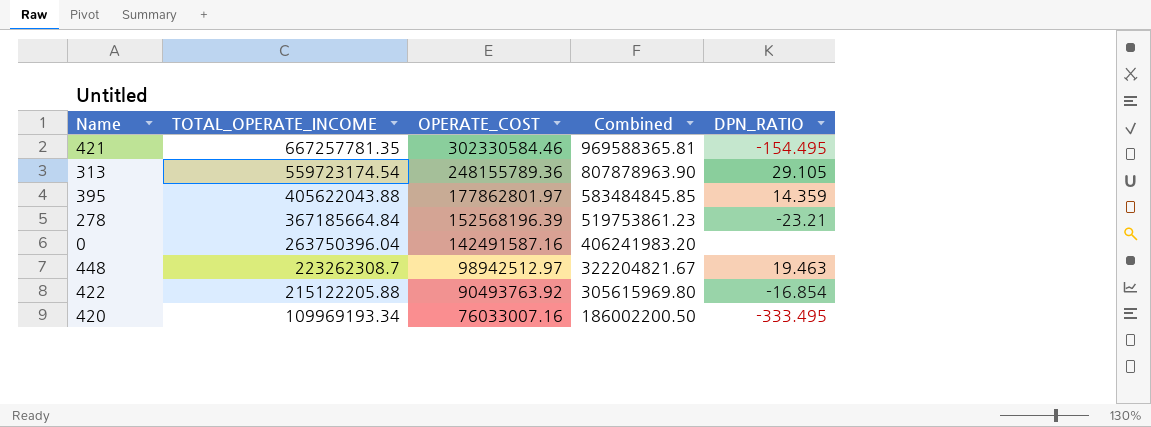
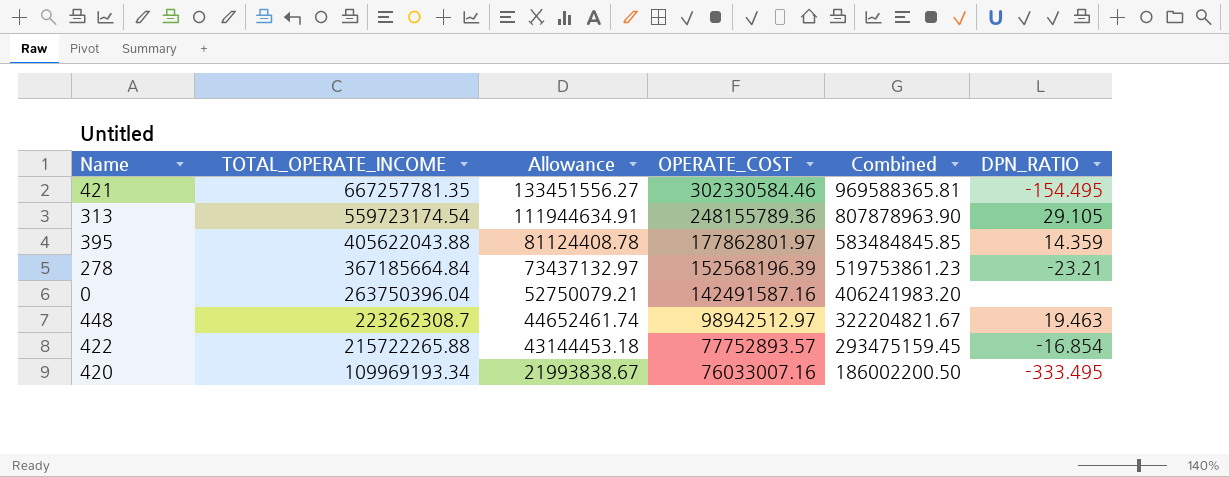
column Allowance | formula: none -> [TOTAL_OPERATE_INCOME] * 0.2
422 | TOTAL_OPERATE_INCOME: 215122205.88 -> 215722265.88
422 | OPERATE_COST: 90493763.92 -> 77752893.57
422 | Combined: 305615969.80 -> 293475159.45

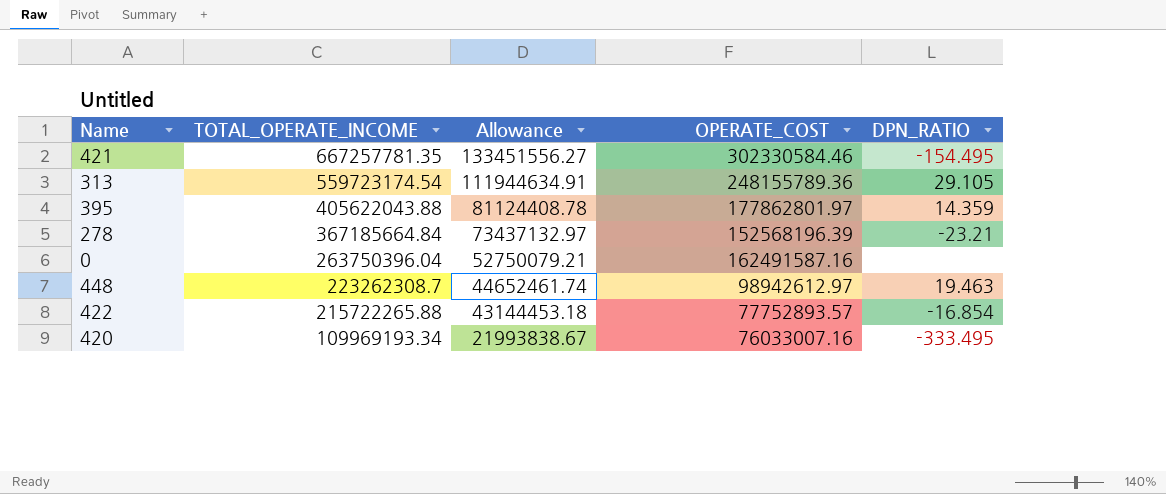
column Combined | formula: [TOTAL_OPERATE_INCOME] + [OPERATE_COST] -> none
0 | OPERATE_COST: 142491587.16 -> 162491587.16
448 | OPERATE_COST: 98942512.97 -> 98942612.97

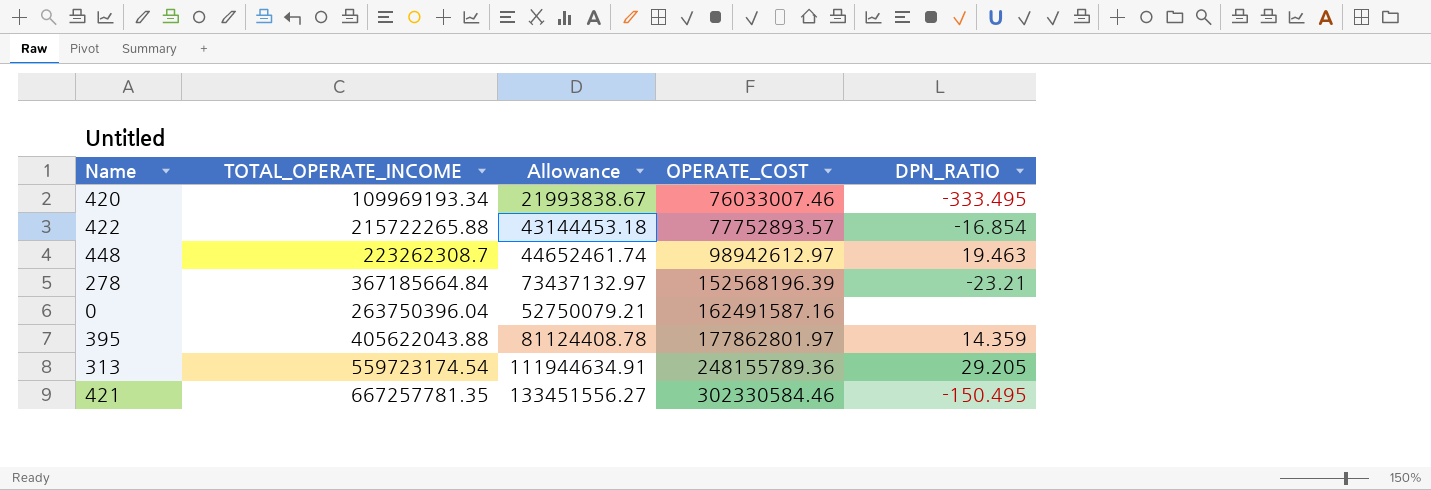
row order: TOTAL_OPERATE_INCOME descending -> OPERATE_COST ascending
420 | OPERATE_COST: 76033007.16 -> 76033007.46
313 | DPN_RATIO: 29.105 -> 29.205
421 | DPN_RATIO: -154.495 -> -150.495

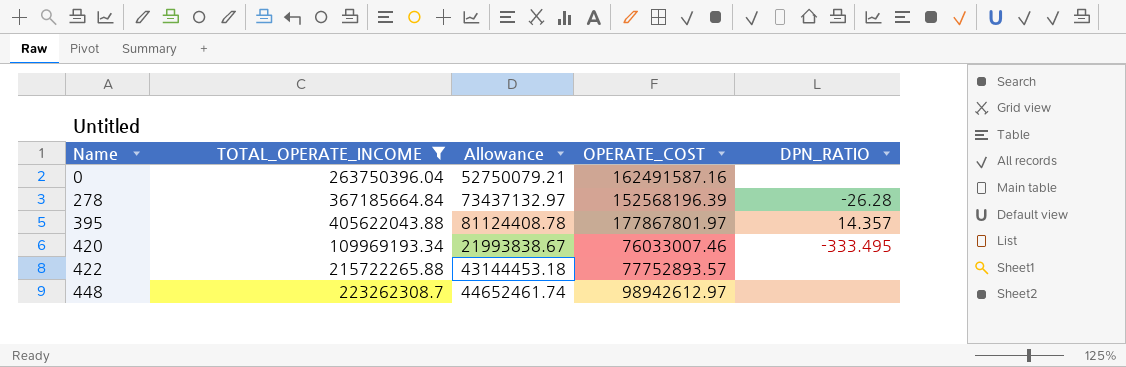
filter: none -> TOTAL_OPERATE_INCOME <= 405622043.88
row order: OPERATE_COST ascending -> Name ascending
278 | DPN_RATIO: -23.21 -> -26.28
395 | OPERATE_COST: 177862801.97 -> 177867801.97
395 | DPN_RATIO: 14.359 -> 14.357
422 | DPN_RATIO: -16.854 -> none
448 | DPN_RATIO: 19.463 -> none

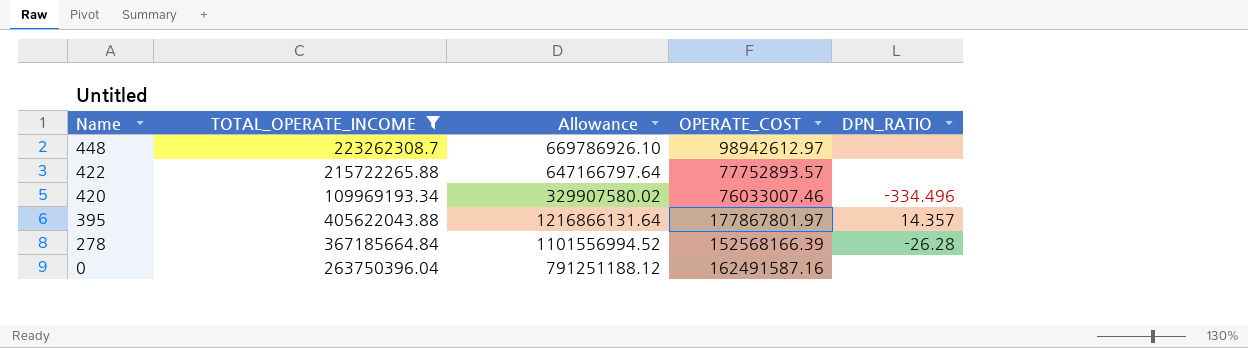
row order: Name ascending -> Name descending
column Allowance | formula: [TOTAL_OPERATE_INCOME] * 0.2 -> [TOTAL_OPERATE_INCOME] * 3
420 | DPN_RATIO: -333.495 -> -334.496
278 | OPERATE_COST: 152568196.39 -> 152568166.39

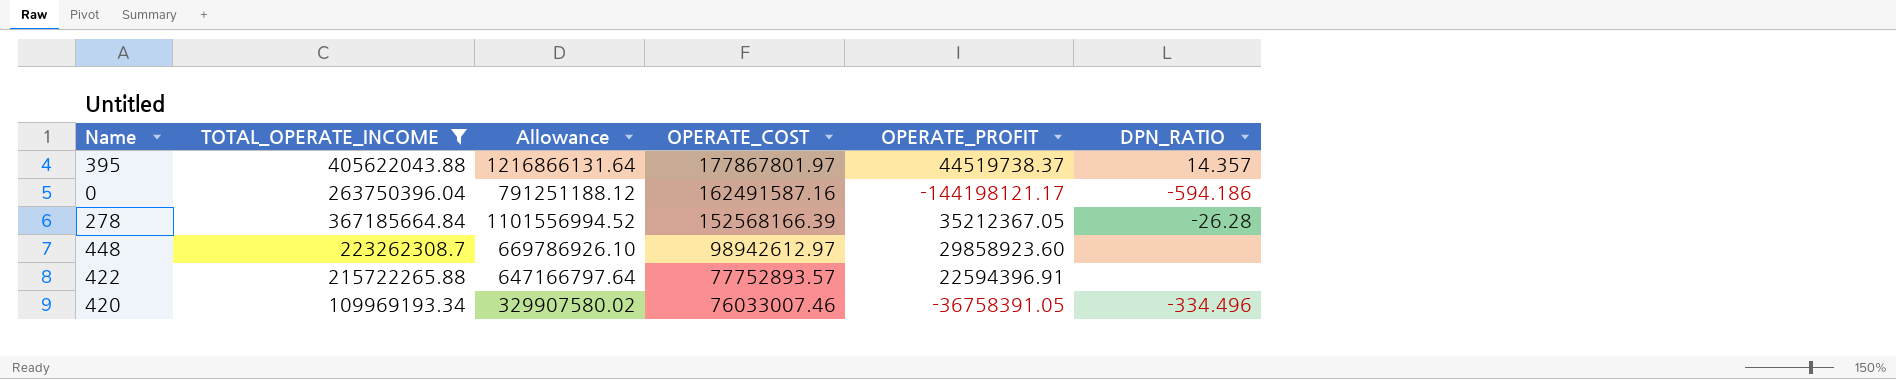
row order: Name descending -> OPERATE_COST descending
column OPERATE_PROFIT | position: none -> 5
0 | DPN_RATIO: none -> -594.186

